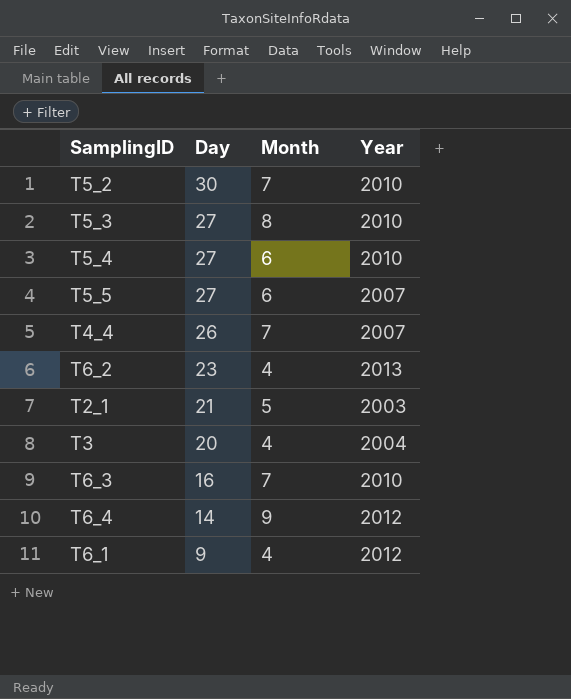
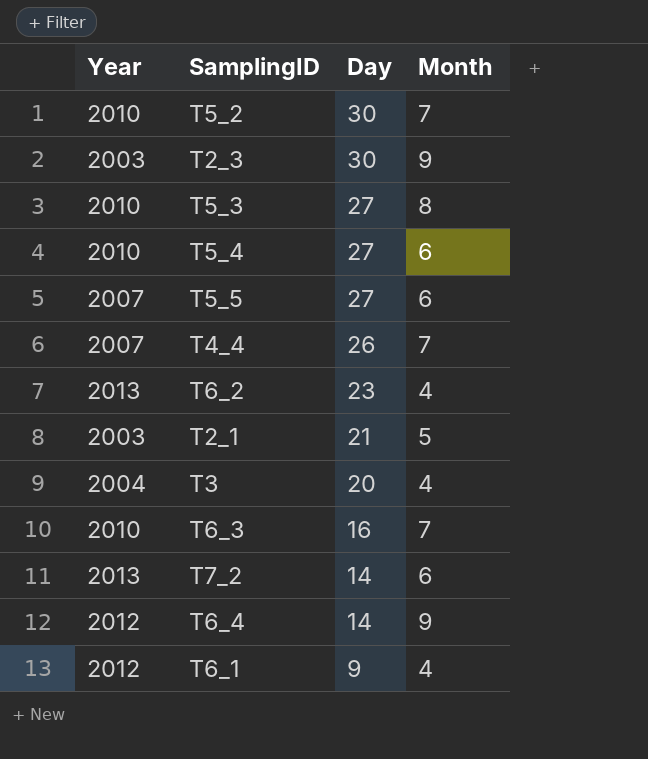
column Year | position: 4 -> 1
row T2_3: none -> 2003 | 30 | 9
row T7_2: none -> 2013 | 14 | 6

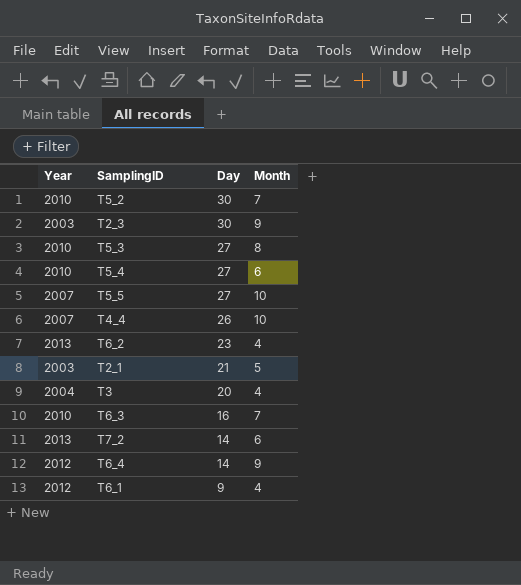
T5_5 | Month: 6 -> 10
T4_4 | Month: 7 -> 10

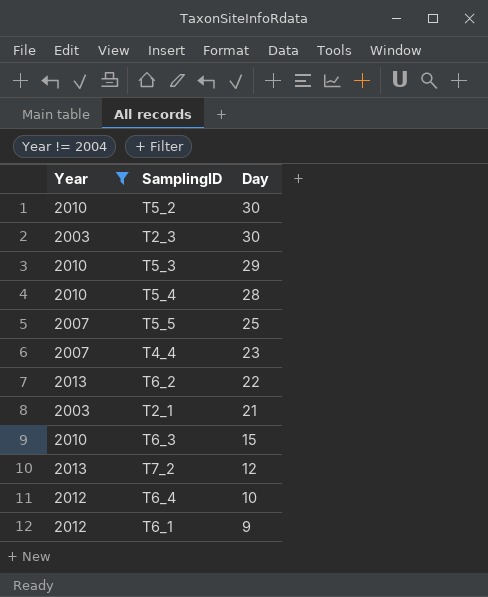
filter: none -> Year != 2004
column Month | position: 4 -> none
T5_3 | Day: 27 -> 29
T5_4 | Day: 27 -> 28
T5_5 | Day: 27 -> 25
T4_4 | Day: 26 -> 23
T6_2 | Day: 23 -> 22
T6_3 | Day: 16 -> 15
T7_2 | Day: 14 -> 12
T6_4 | Day: 14 -> 10

